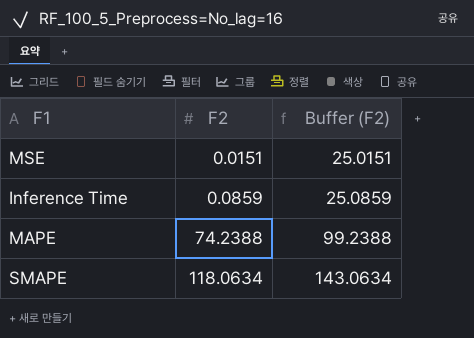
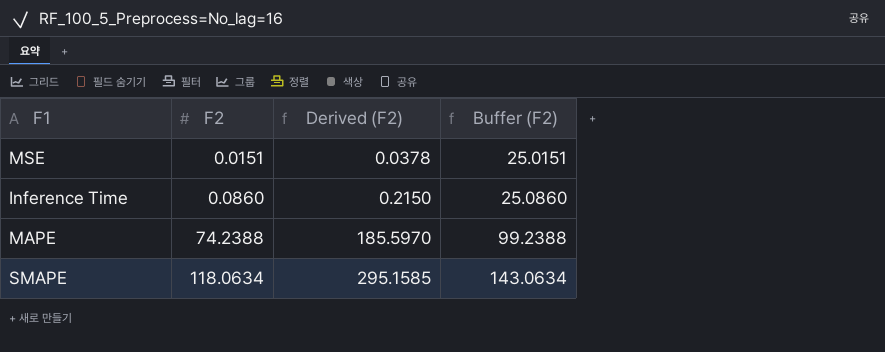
column Derived (F2) | formula: none -> [F2] * 2.5
Inference Time | F2: 0.0859 -> 0.0860
Inference Time | Buffer (F2): 25.0859 -> 25.0860

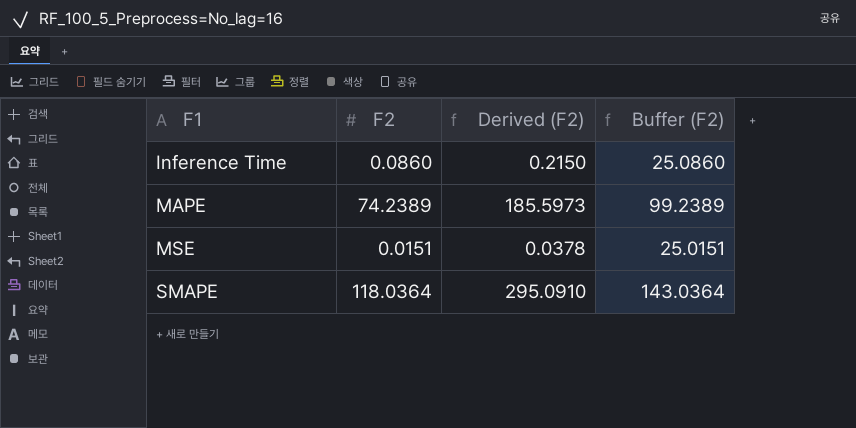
row order: F2 ascending -> F1 ascending
MAPE | F2: 74.2388 -> 74.2389
MAPE | Derived (F2): 185.5970 -> 185.5973
MAPE | Buffer (F2): 99.2388 -> 99.2389
SMAPE | F2: 118.0634 -> 118.0364
SMAPE | Derived (F2): 295.1585 -> 295.0910
SMAPE | Buffer (F2): 143.0634 -> 143.0364

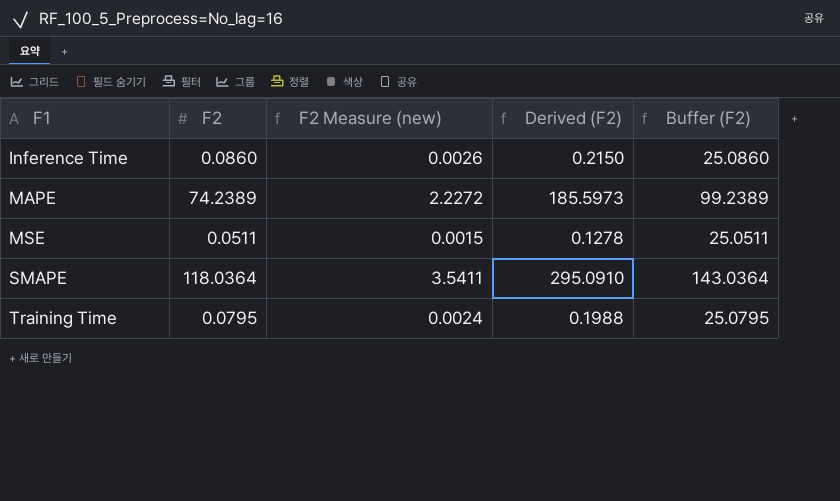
column F2 Measure (new) | formula: none -> [F2] * 0.03
MSE | F2: 0.0151 -> 0.0511
MSE | Derived (F2): 0.0378 -> 0.1278
MSE | Buffer (F2): 25.0151 -> 25.0511
row Training Time: none -> 0.0795 | 0.0024 | 0.1988 | 25.0795

